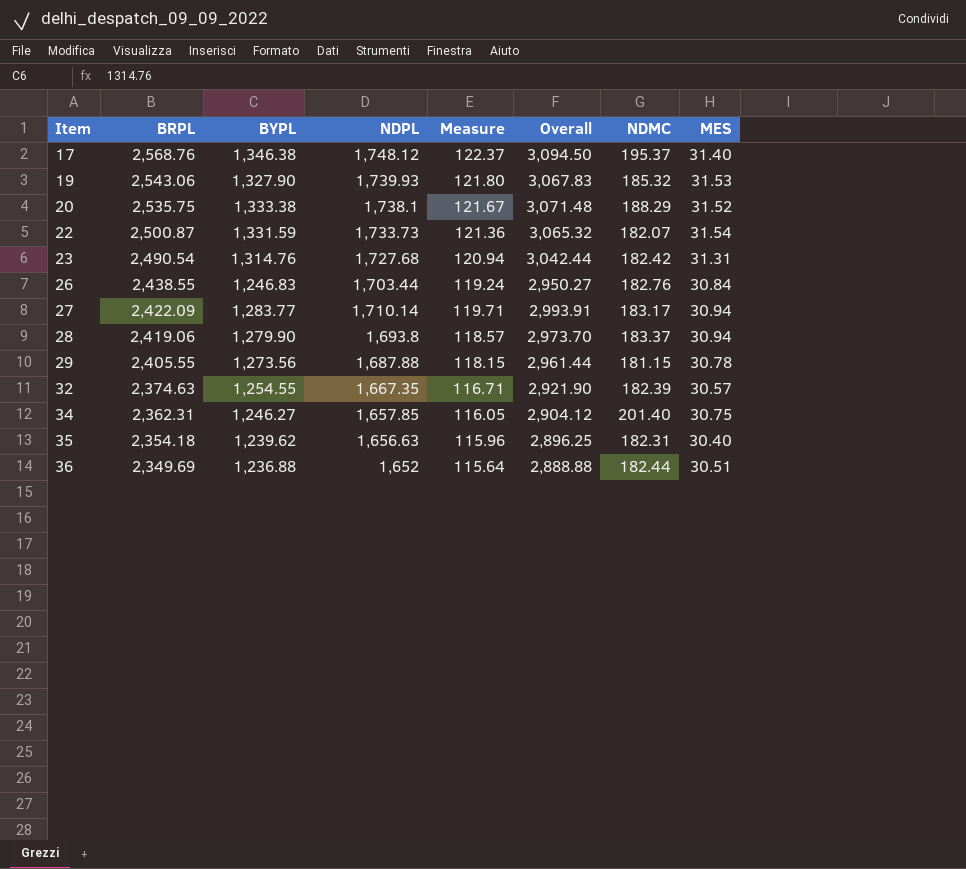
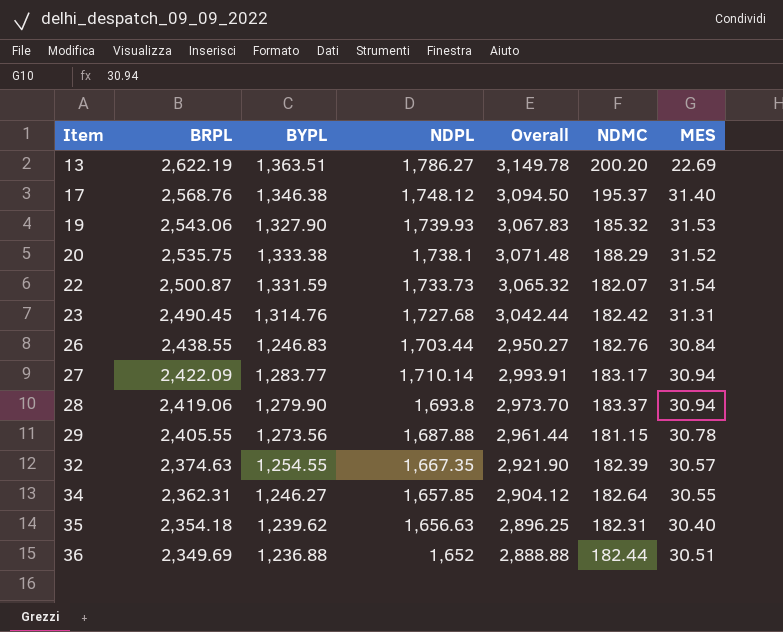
column Measure | formula: [NDPL] * 0.07 -> none
row 13: none -> 2,622.19 | 1,363.51 | 1,786.27 | 3,149.78 | 200.20 | 22.69
23 | BRPL: 2,490.54 -> 2,490.45
34 | NDMC: 201.40 -> 182.64
34 | MES: 30.75 -> 30.55

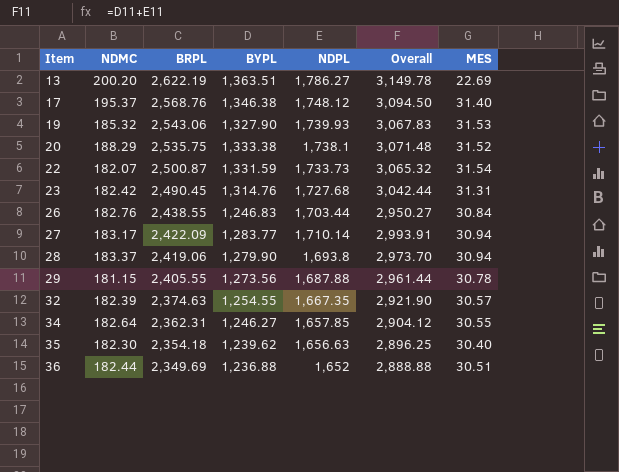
column NDMC | position: 6 -> 2
35 | NDMC: 182.31 -> 182.30

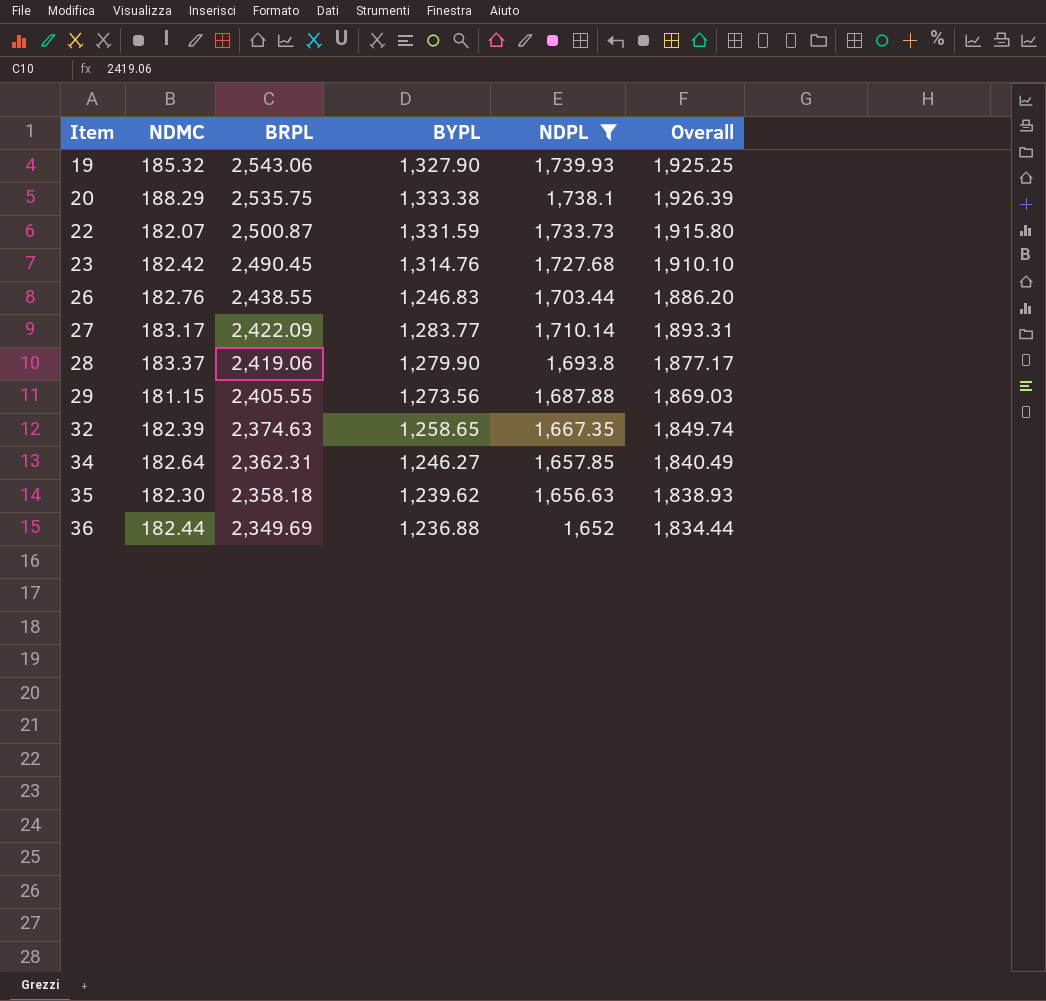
filter: none -> NDPL <= 1,739.93
column MES | position: 7 -> none
column Overall | formula: [BYPL] + [NDPL] -> [NDMC] + [NDPL]
32 | BYPL: 1,254.55 -> 1,258.65
35 | BRPL: 2,354.18 -> 2,358.18

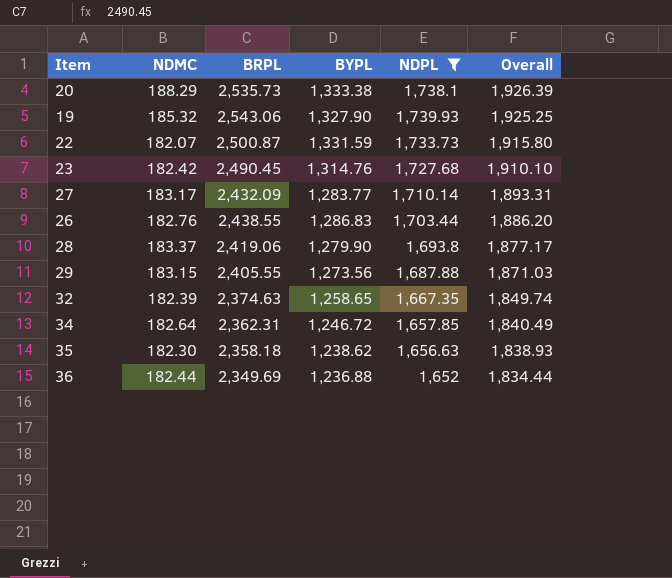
row order: Item ascending -> Overall descending
20 | BRPL: 2,535.75 -> 2,535.73
27 | BRPL: 2,422.09 -> 2,432.09
26 | BYPL: 1,246.83 -> 1,286.83
29 | NDMC: 181.15 -> 183.15
29 | Overall: 1,869.03 -> 1,871.03
34 | BYPL: 1,246.27 -> 1,246.72
35 | BYPL: 1,239.62 -> 1,238.62

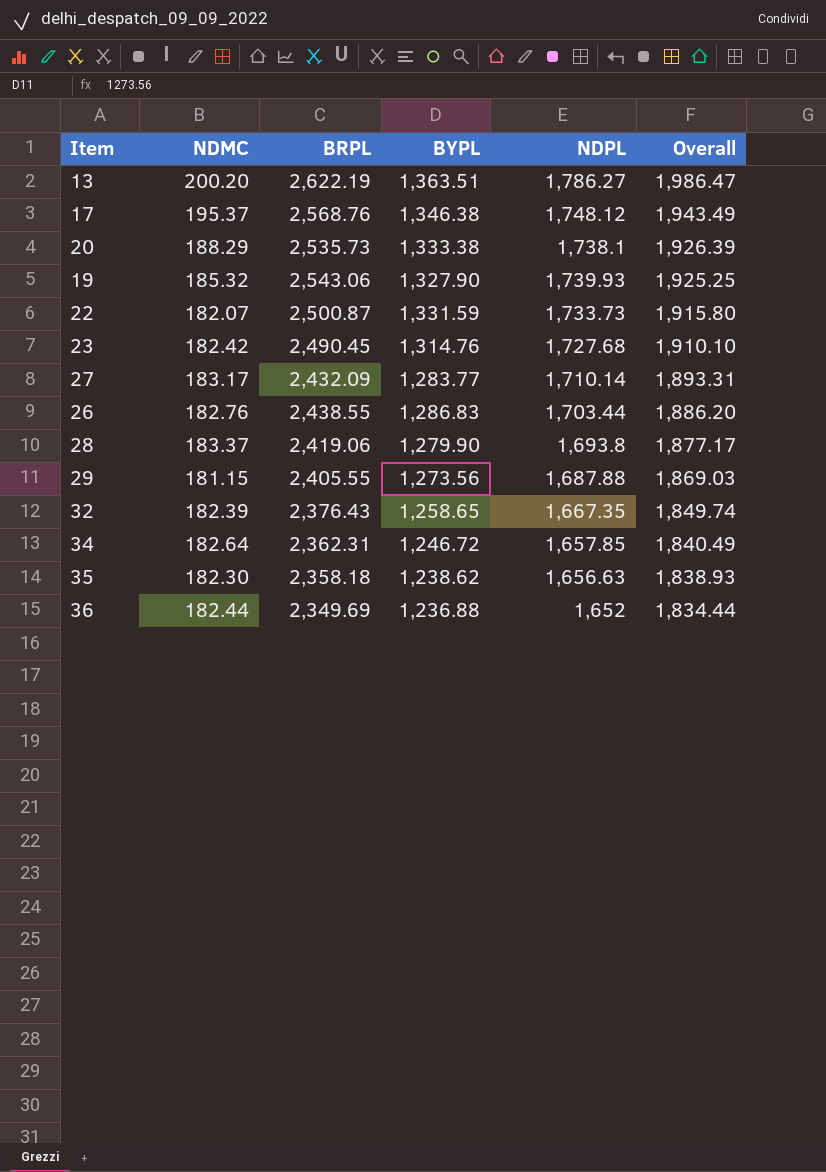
filter: NDPL <= 1,739.93 -> none
29 | NDMC: 183.15 -> 181.15
29 | Overall: 1,871.03 -> 1,869.03
32 | BRPL: 2,374.63 -> 2,376.43

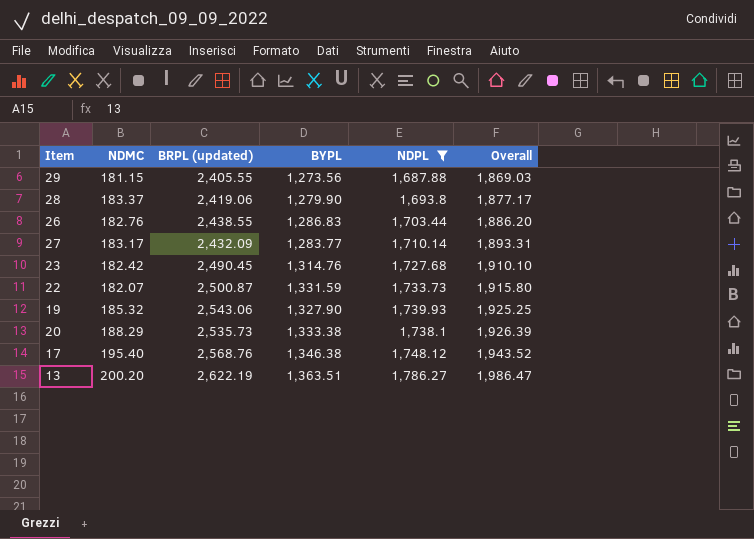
filter: none -> NDPL >= 1,687.88
row order: Overall descending -> Overall ascending
column name: BRPL -> BRPL (updated)
17 | NDMC: 195.37 -> 195.40
17 | Overall: 1,943.49 -> 1,943.52

